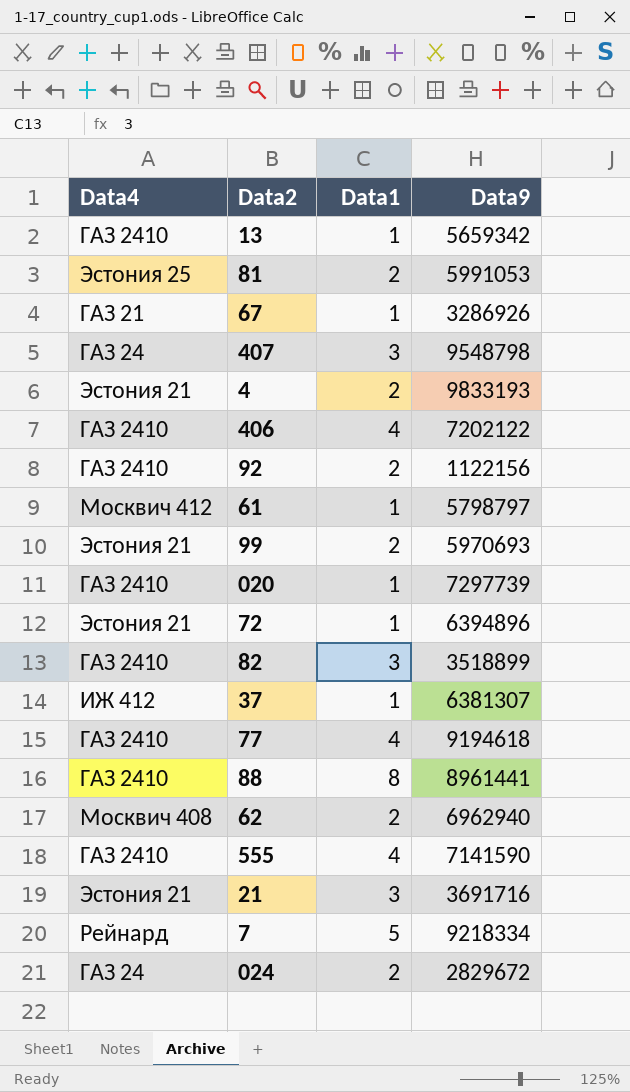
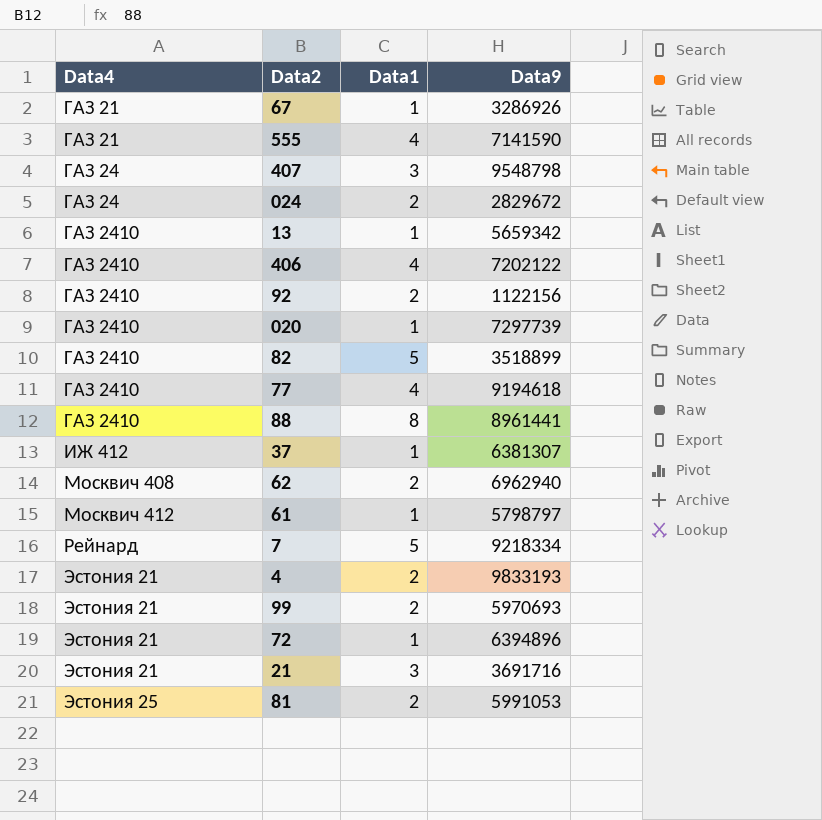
row order: none -> Data4 ascending
555 | Data4: ГАЗ 2410 -> ГАЗ 21
82 | Data1: 3 -> 5

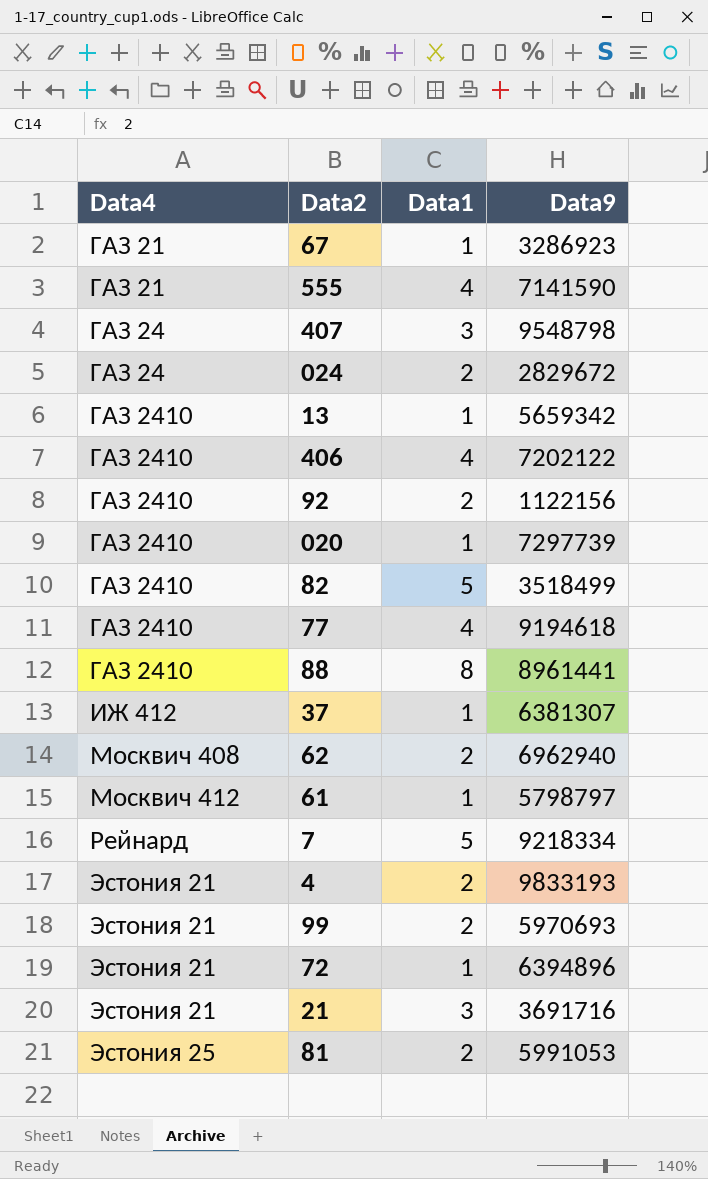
67 | Data9: 3286926 -> 3286923
82 | Data9: 3518899 -> 3518499

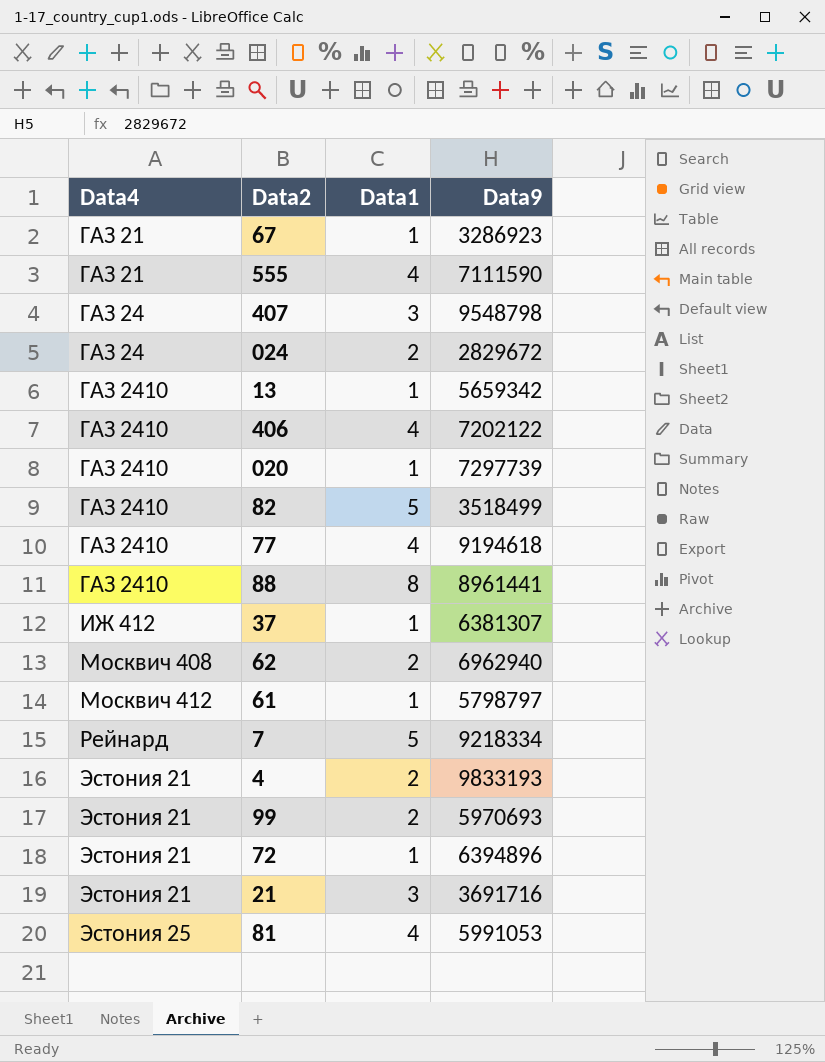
row 92: ГАЗ 2410 | 2 | 1122156 -> none
555 | Data9: 7141590 -> 7111590
81 | Data1: 2 -> 4

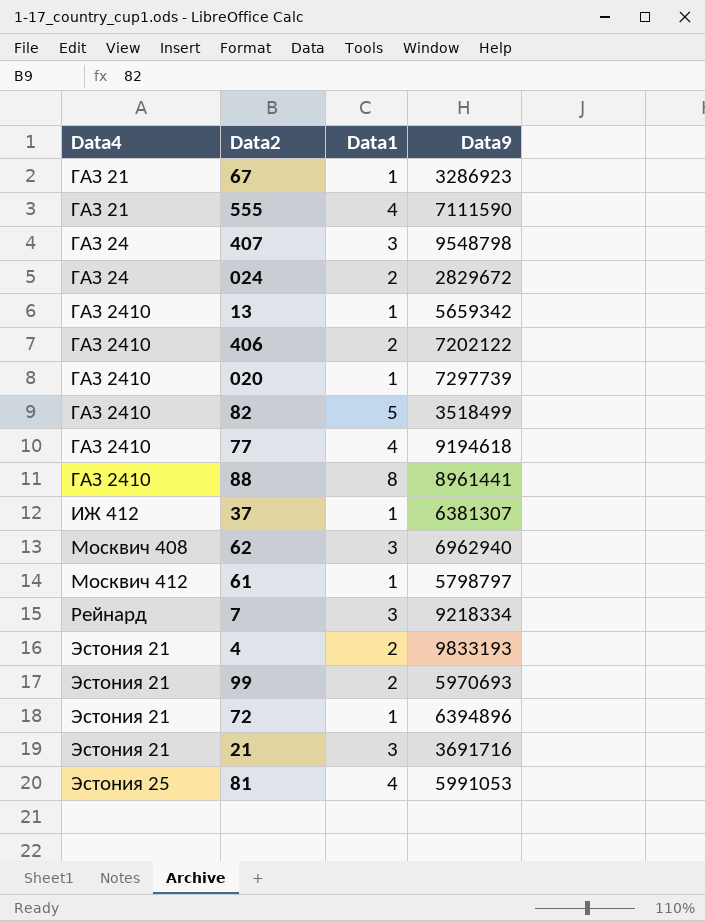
406 | Data1: 4 -> 2
62 | Data1: 2 -> 3
7 | Data1: 5 -> 3

